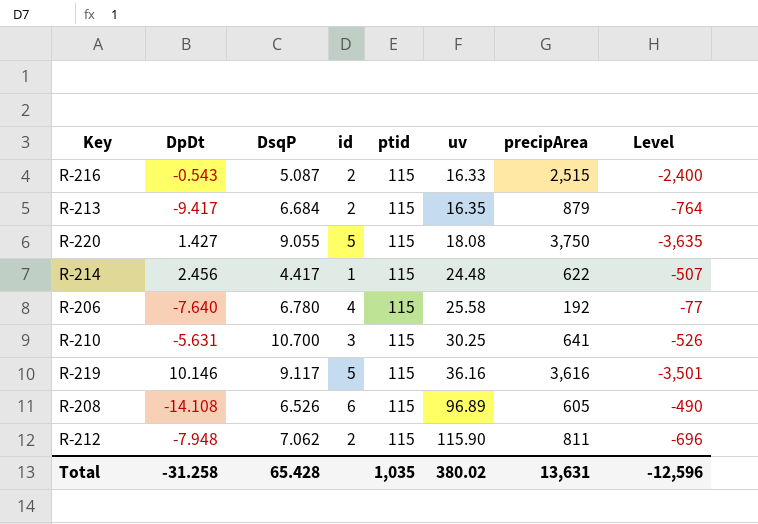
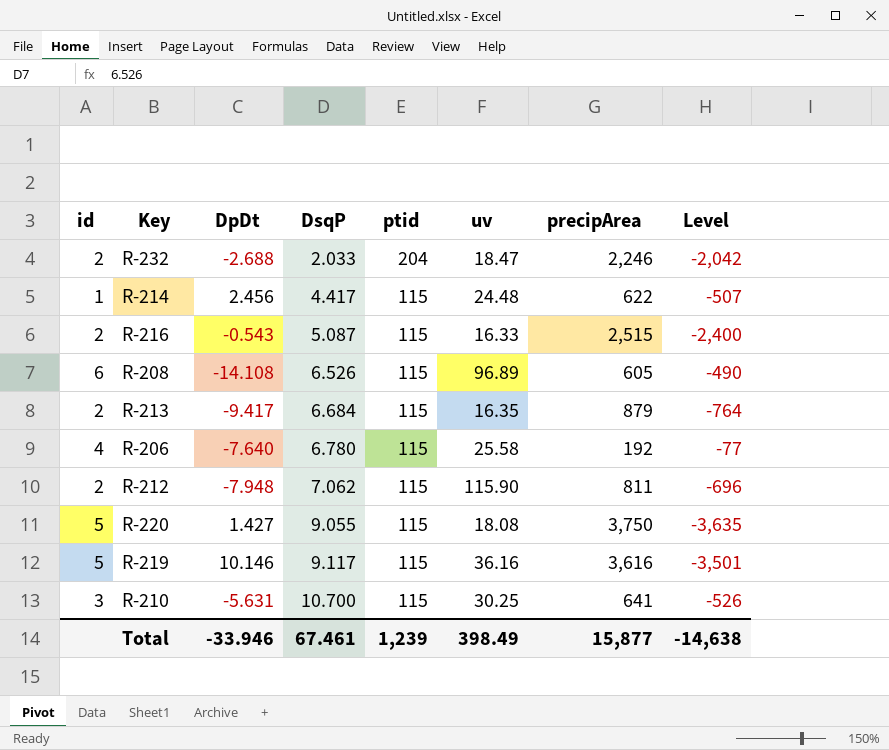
row order: uv ascending -> DsqP ascending
column id | position: 4 -> 1
row R-232: none -> 2 | -2.688 | 2.033 | 204 | 18.47 | 2,246 | -2,042
Total | DpDt: -31.258 -> -33.946
Total | DsqP: 65.428 -> 67.461
Total | ptid: 1,035 -> 1,239
Total | uv: 380.02 -> 398.49
Total | precipArea: 13,631 -> 15,877
Total | Level: -12,596 -> -14,638

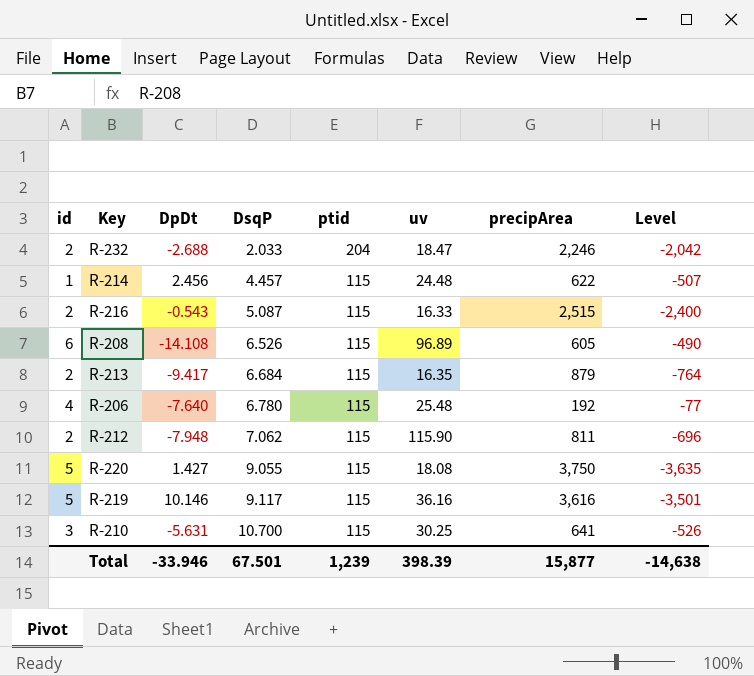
R-214 | DsqP: 4.417 -> 4.457
R-206 | uv: 25.58 -> 25.48
Total | DsqP: 67.461 -> 67.501
Total | uv: 398.49 -> 398.39

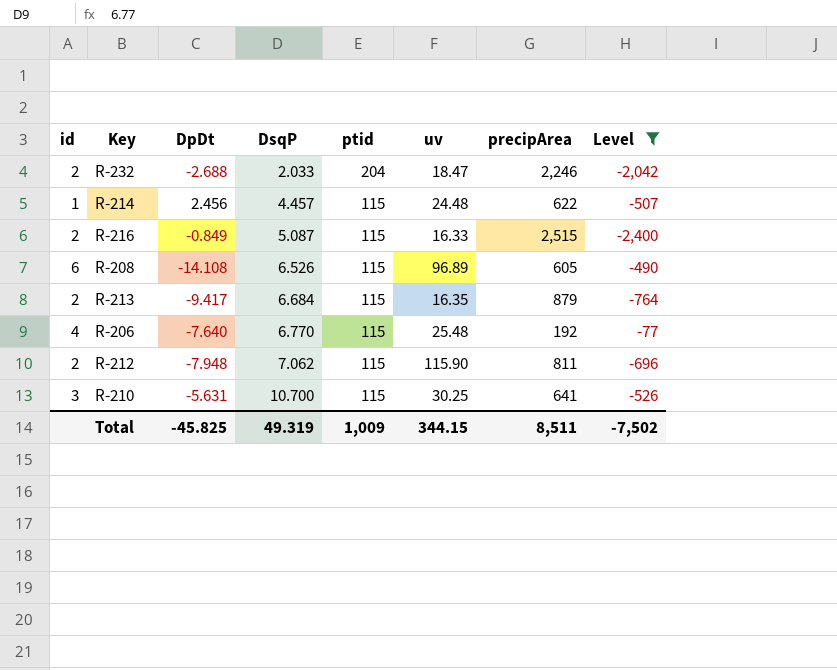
filter: none -> Level >= -2,400
R-216 | DpDt: -0.543 -> -0.849
R-206 | DsqP: 6.780 -> 6.770
Total | DpDt: -33.946 -> -45.825
Total | DsqP: 67.501 -> 49.319
Total | ptid: 1,239 -> 1,009
Total | uv: 398.39 -> 344.15
Total | precipArea: 15,877 -> 8,511
Total | Level: -14,638 -> -7,502

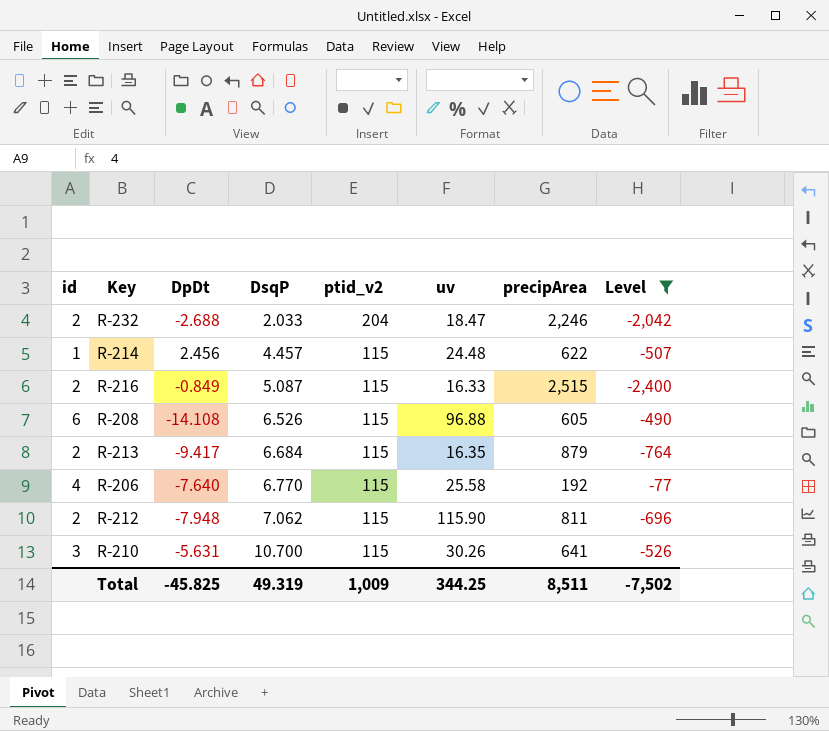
column name: ptid -> ptid_v2
R-208 | uv: 96.89 -> 96.88
R-206 | uv: 25.48 -> 25.58
R-210 | uv: 30.25 -> 30.26
Total | uv: 344.15 -> 344.25

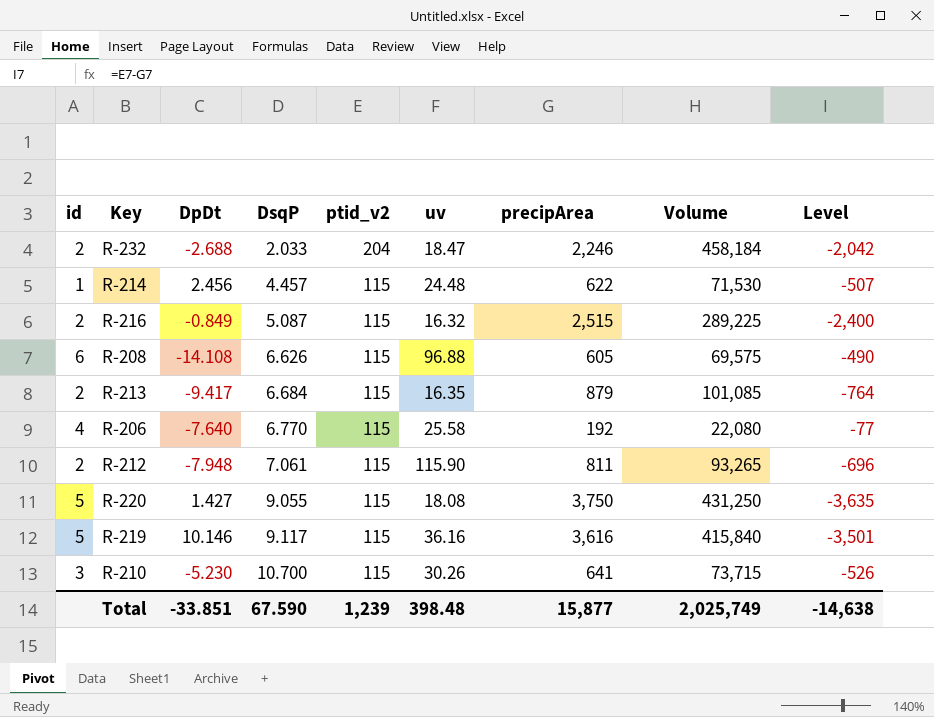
filter: Level >= -2,400 -> none
column Volume | formula: none -> [ptid_v2] * [precipArea]
R-216 | uv: 16.33 -> 16.32
R-208 | DsqP: 6.526 -> 6.626
R-212 | DsqP: 7.062 -> 7.061
R-210 | DpDt: -5.631 -> -5.230
Total | DpDt: -45.825 -> -33.851
Total | DsqP: 49.319 -> 67.590
Total | ptid_v2: 1,009 -> 1,239
Total | uv: 344.25 -> 398.48
Total | precipArea: 8,511 -> 15,877
Total | Level: -7,502 -> -14,638

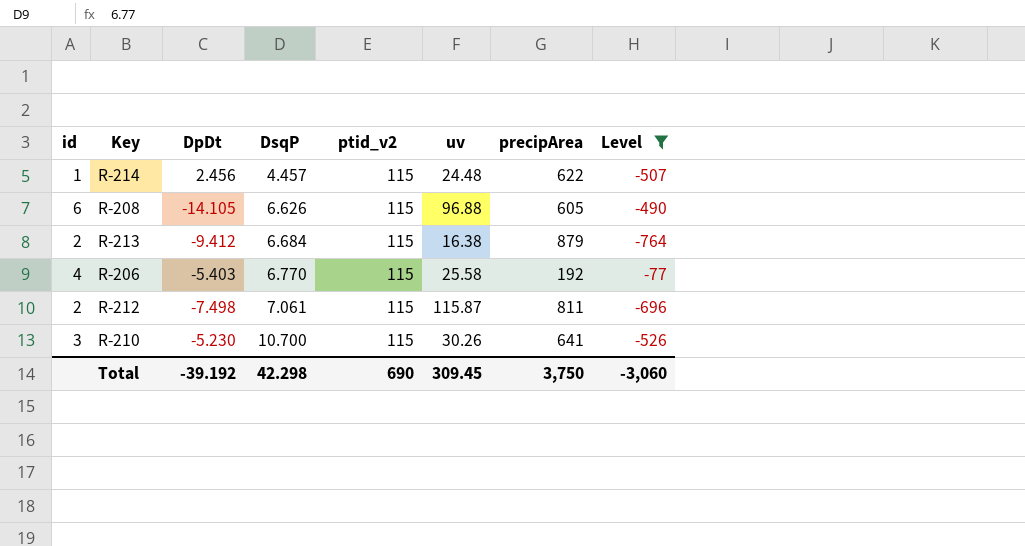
filter: none -> Level >= -764
column Volume | formula: [ptid_v2] * [precipArea] -> none
R-208 | DpDt: -14.108 -> -14.105
R-213 | DpDt: -9.417 -> -9.412
R-213 | uv: 16.35 -> 16.38
R-206 | DpDt: -7.640 -> -5.403
R-212 | DpDt: -7.948 -> -7.498
R-212 | uv: 115.90 -> 115.87
Total | DpDt: -33.851 -> -39.192
Total | DsqP: 67.590 -> 42.298
Total | ptid_v2: 1,239 -> 690
Total | uv: 398.48 -> 309.45
Total | precipArea: 15,877 -> 3,750
Total | Level: -14,638 -> -3,060

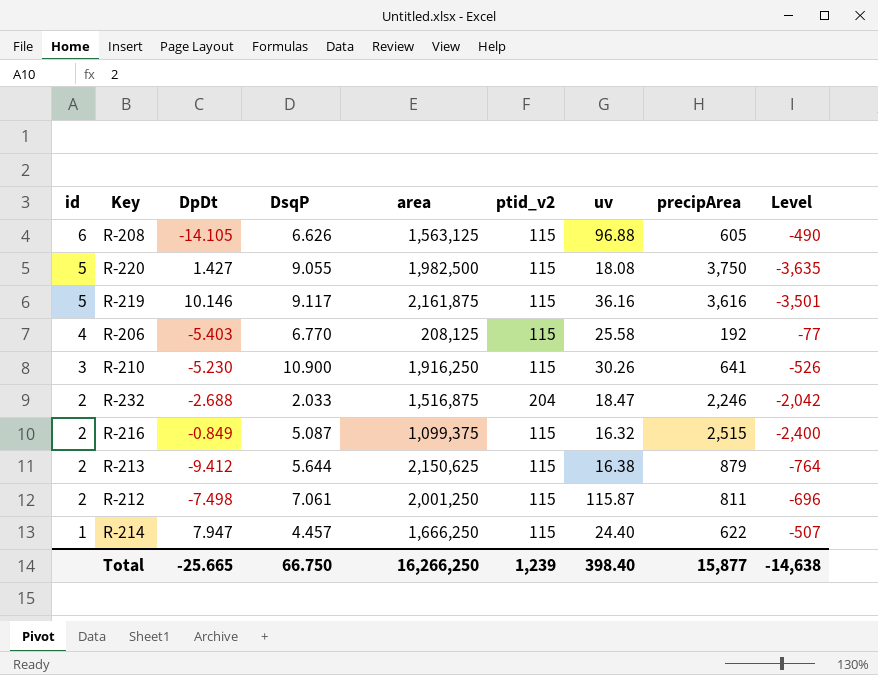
filter: Level >= -764 -> none
row order: DsqP ascending -> id descending
column area | position: none -> 5
R-210 | DsqP: 10.700 -> 10.900
R-213 | DsqP: 6.684 -> 5.644
R-214 | DpDt: 2.456 -> 7.947
R-214 | uv: 24.48 -> 24.40
Total | DpDt: -39.192 -> -25.665
Total | DsqP: 42.298 -> 66.750
Total | ptid_v2: 690 -> 1,239
Total | uv: 309.45 -> 398.40
Total | precipArea: 3,750 -> 15,877
Total | Level: -3,060 -> -14,638

